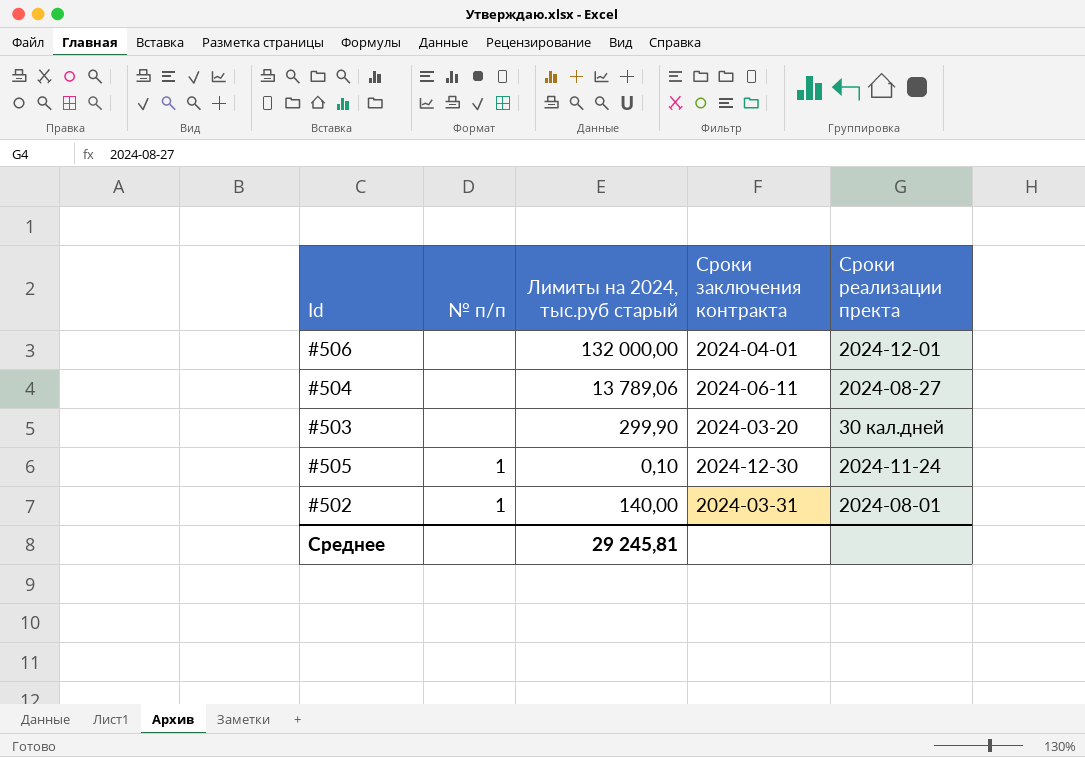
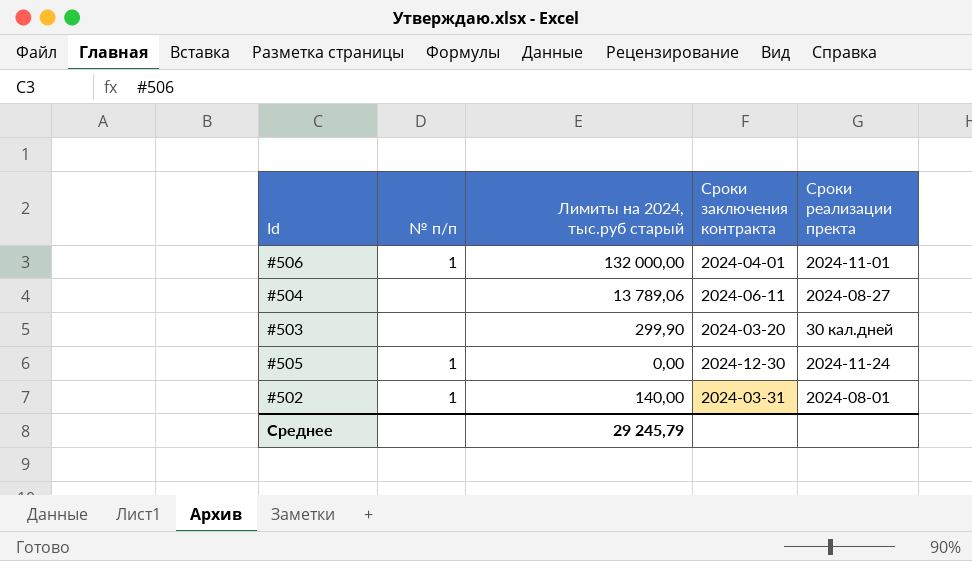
#506 | № п/п: none -> 1
#506 | Сроки реализации пректа: 2024-12-01 -> 2024-11-01
#505 | Лимиты на 2024, тыс.руб старый: 0,10 -> 0,00
Среднее | Лимиты на 2024, тыс.руб старый: 29 245,81 -> 29 245,79

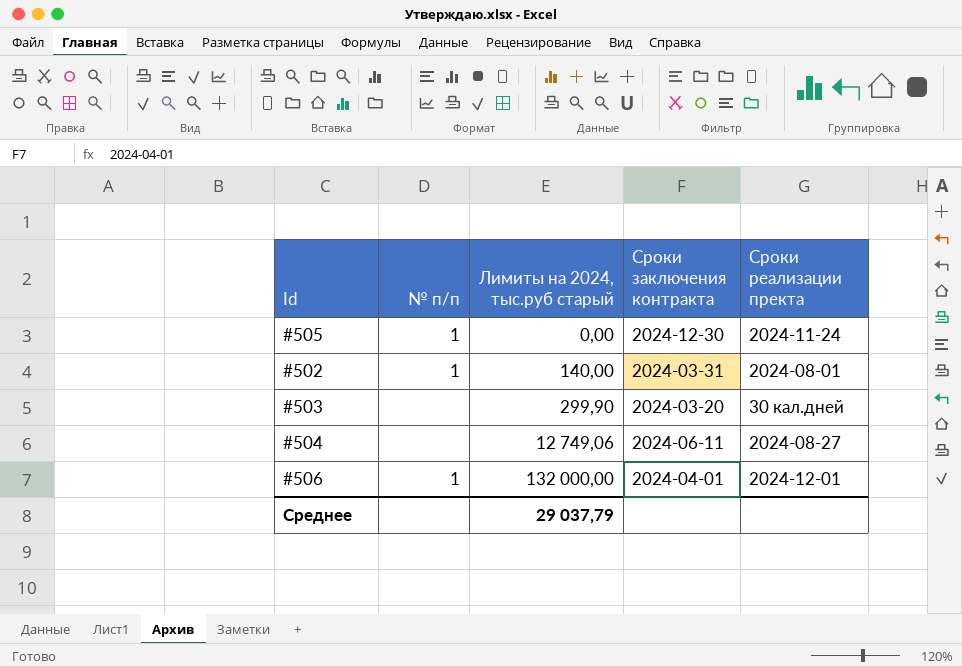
row order: none -> Лимиты на 2024, тыс.руб старый ascending
#504 | Лимиты на 2024, тыс.руб старый: 13 789,06 -> 12 749,06
#506 | Сроки реализации пректа: 2024-11-01 -> 2024-12-01
Среднее | Лимиты на 2024, тыс.руб старый: 29 245,79 -> 29 037,79

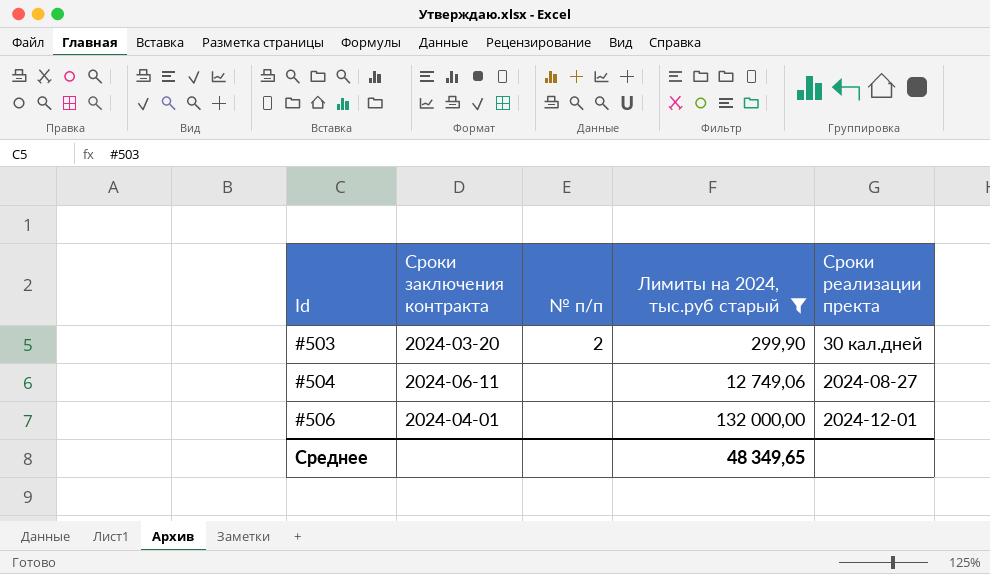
filter: none -> Лимиты на 2024, тыс.руб старый >= 299,90
column Сроки заключения контракта | position: 4 -> 2
#503 | № п/п: none -> 2
#506 | № п/п: 1 -> none
Среднее | Лимиты на 2024, тыс.руб старый: 29 037,79 -> 48 349,65

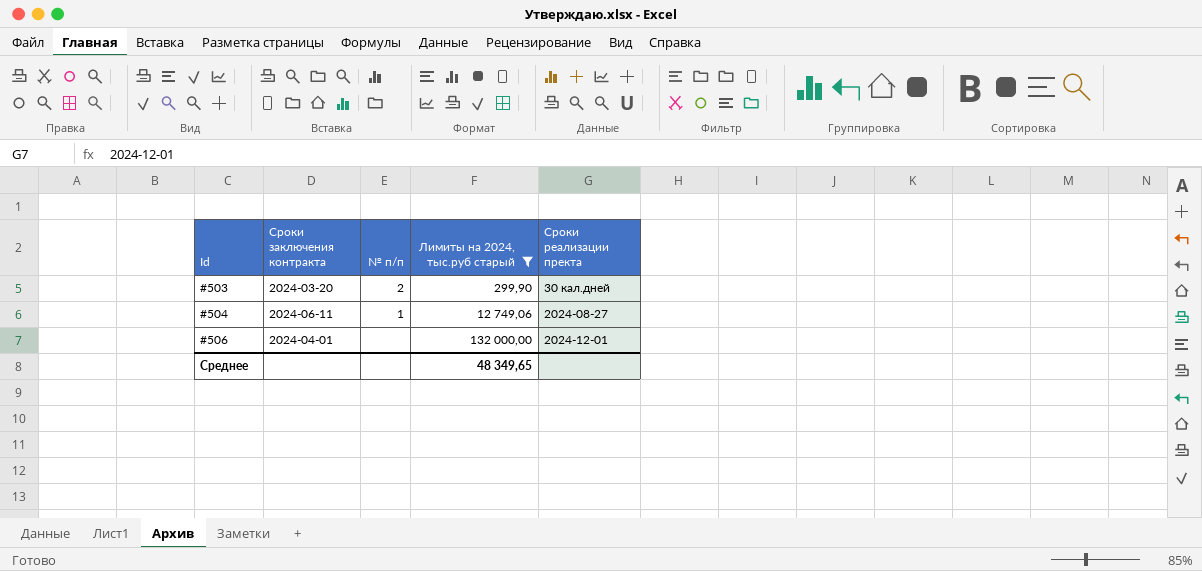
#504 | № п/п: none -> 1

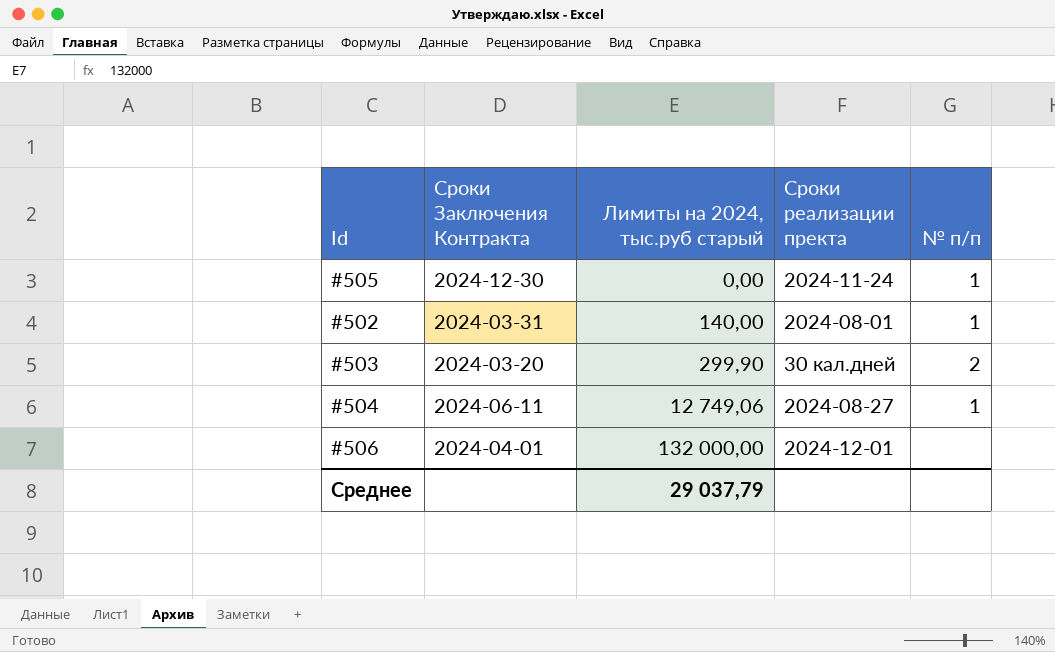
filter: Лимиты на 2024, тыс.руб старый >= 299,90 -> none
column name: Сроки заключения контракта -> Сроки Заключения Контракта
column № п/п | position: 3 -> 5
Среднее | Лимиты на 2024, тыс.руб старый: 48 349,65 -> 29 037,79

